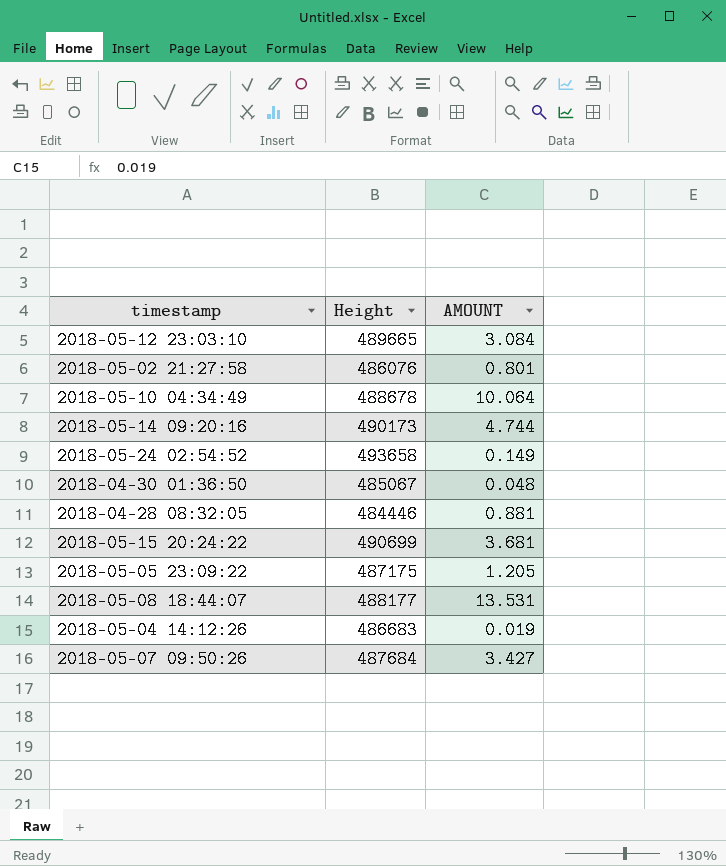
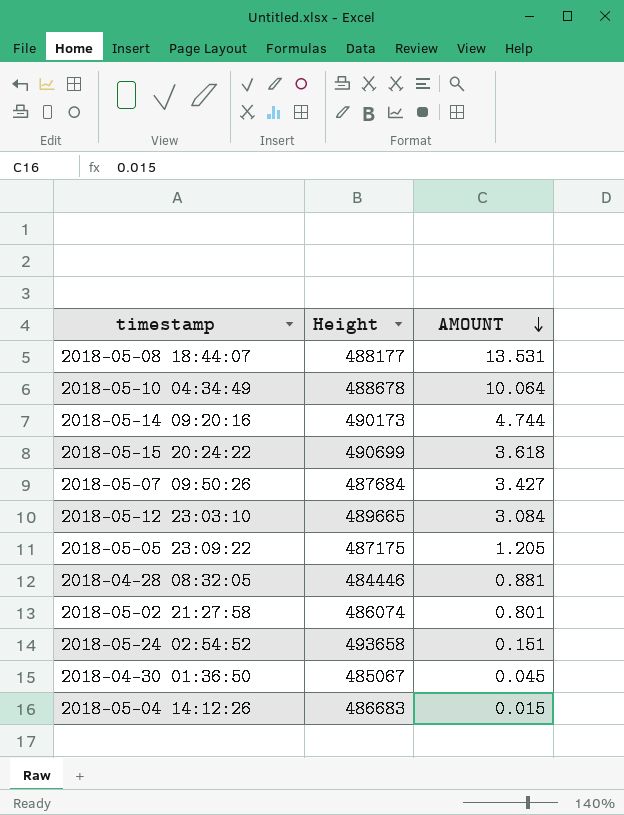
row order: none -> AMOUNT descending
2018-05-15 20:24:22 | AMOUNT: 3.681 -> 3.618
2018-05-02 21:27:58 | Height: 486076 -> 486074
2018-05-24 02:54:52 | AMOUNT: 0.149 -> 0.151
2018-04-30 01:36:50 | AMOUNT: 0.048 -> 0.045
2018-05-04 14:12:26 | AMOUNT: 0.019 -> 0.015

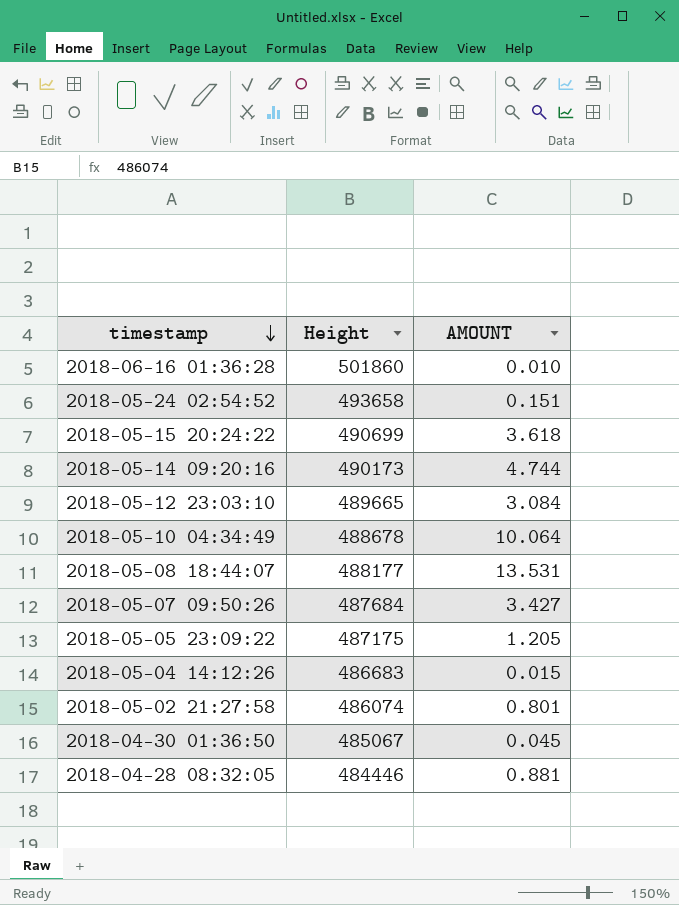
row order: AMOUNT descending -> timestamp descending
row 2018-06-16 01:36:28: none -> 501860 | 0.010

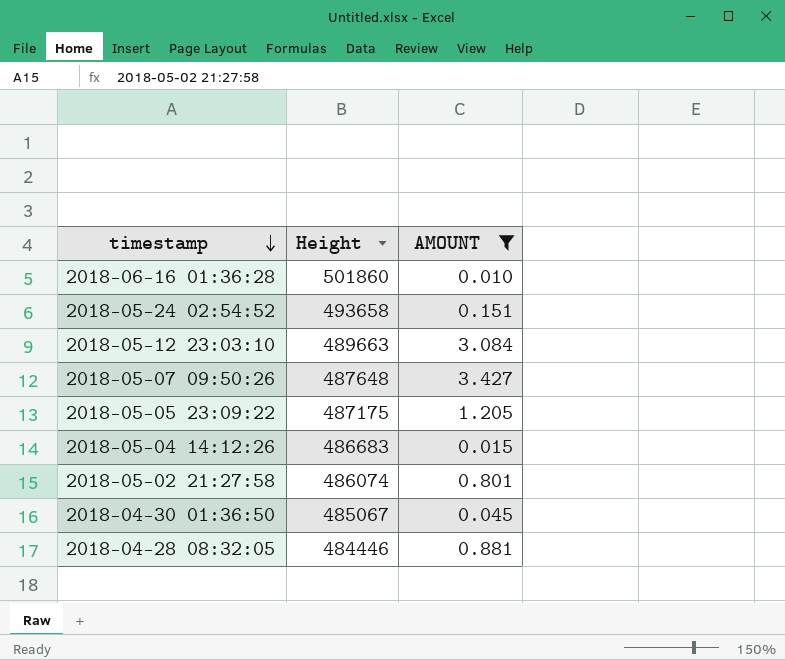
filter: none -> AMOUNT <= 3.427
2018-05-12 23:03:10 | Height: 489665 -> 489663
2018-05-07 09:50:26 | Height: 487684 -> 487648

